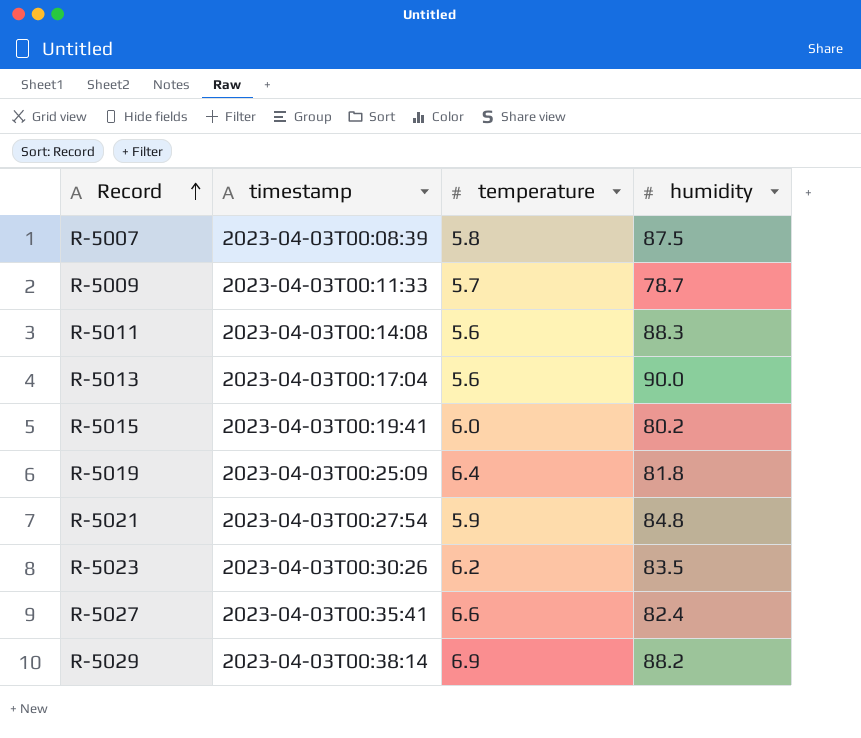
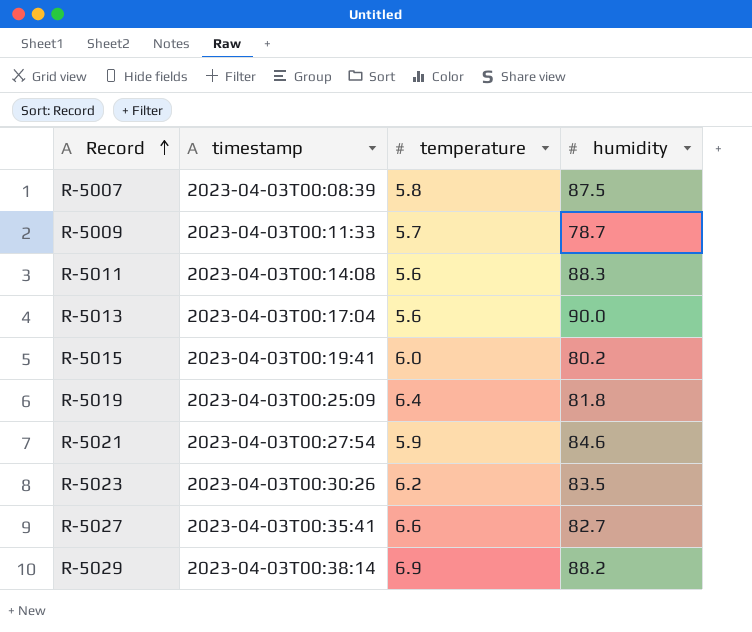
R-5021 | humidity: 84.8 -> 84.6
R-5027 | humidity: 82.4 -> 82.7

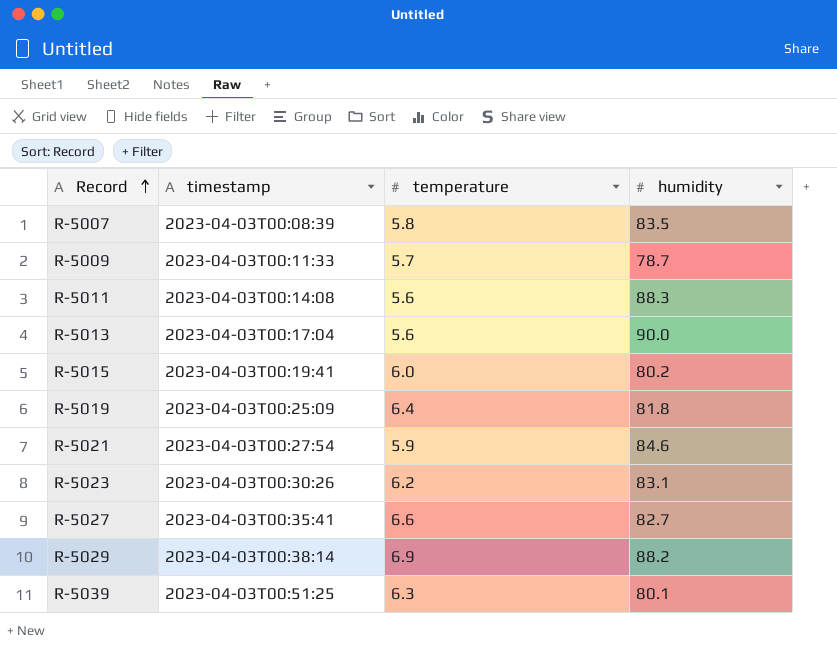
R-5007 | humidity: 87.5 -> 83.5
R-5023 | humidity: 83.5 -> 83.1
row R-5039: none -> 2023-04-03T00:51:25 | 6.3 | 80.1

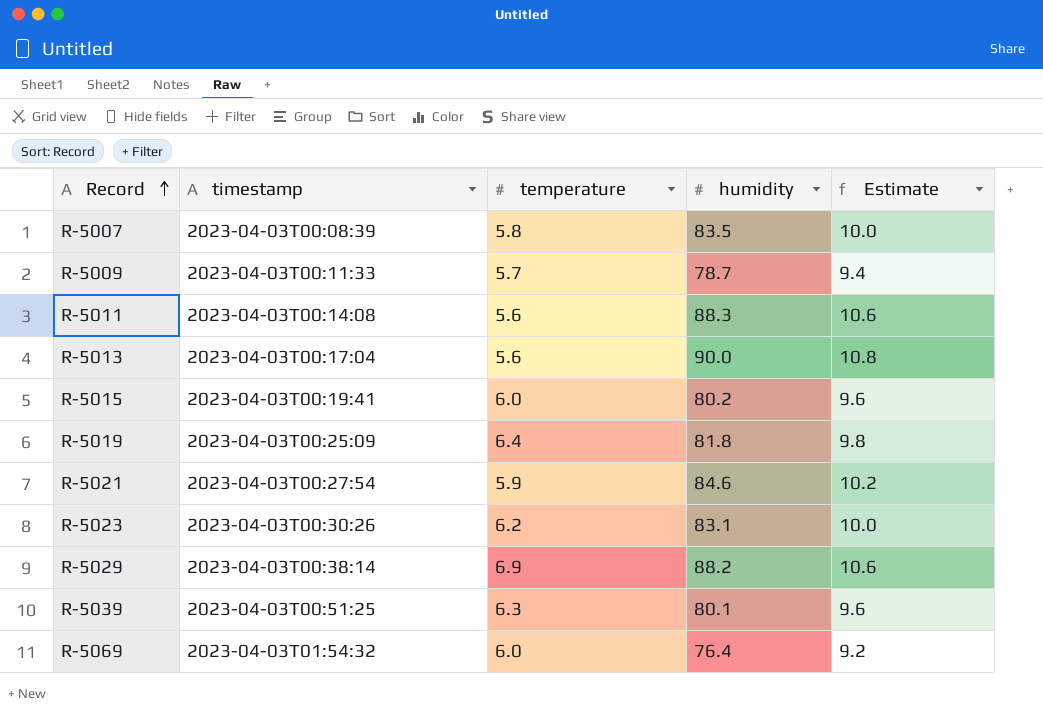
column Estimate | formula: none -> [humidity] * 0.12
row R-5027: 2023-04-03T00:35:41 | 6.6 | 82.7 -> none
row R-5069: none -> 2023-04-03T01:54:32 | 6.0 | 76.4 | 9.2

